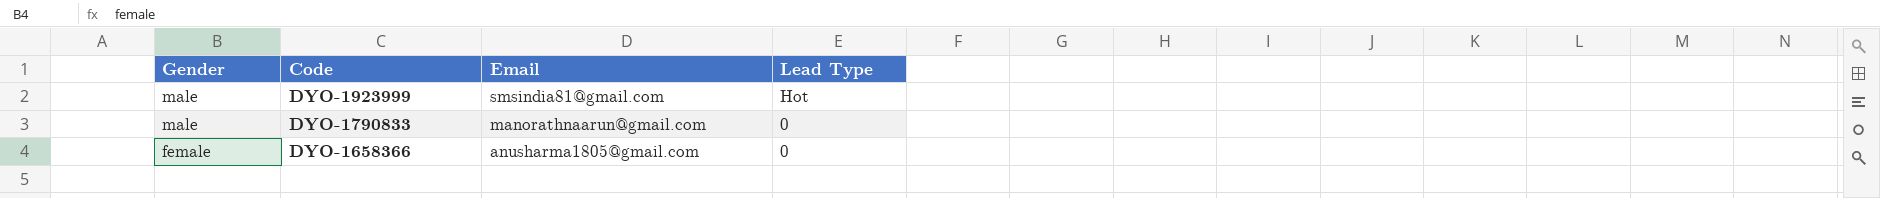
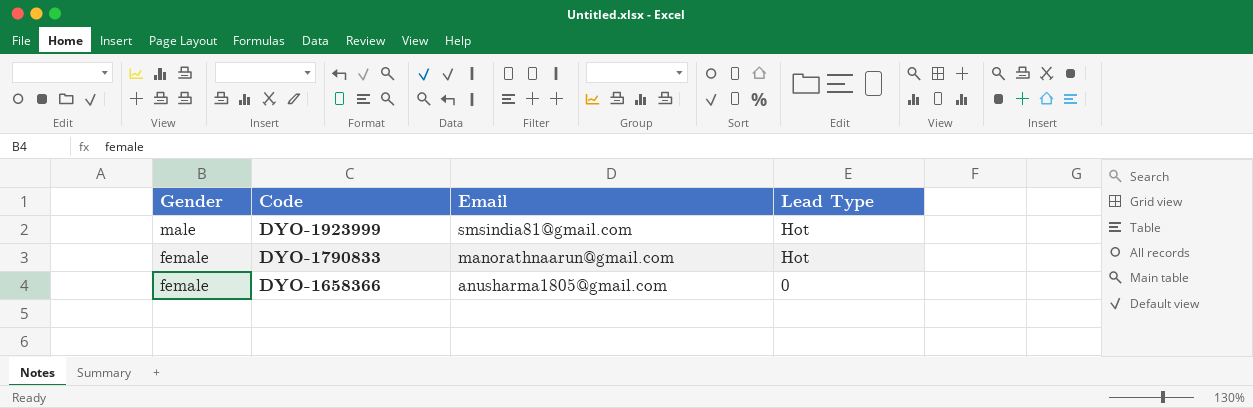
DYO-1790833 | Gender: male -> female
DYO-1790833 | Lead Type: 0 -> Hot

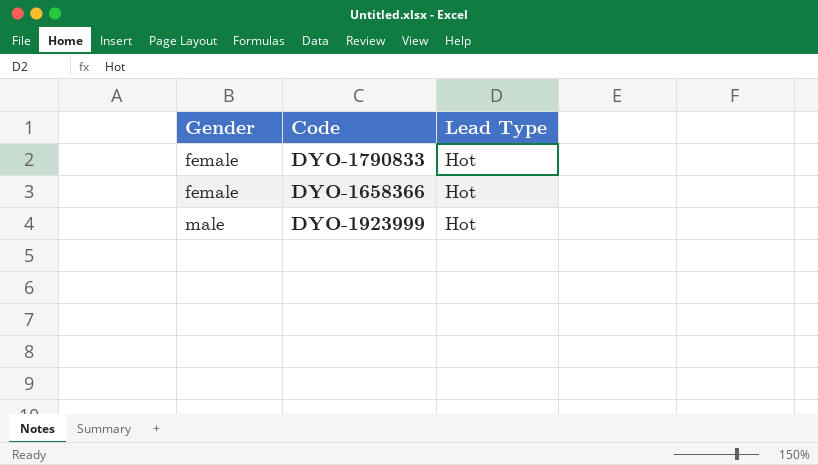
row order: Gender descending -> Gender ascending
column Email | position: 3 -> none
DYO-1658366 | Lead Type: 0 -> Hot

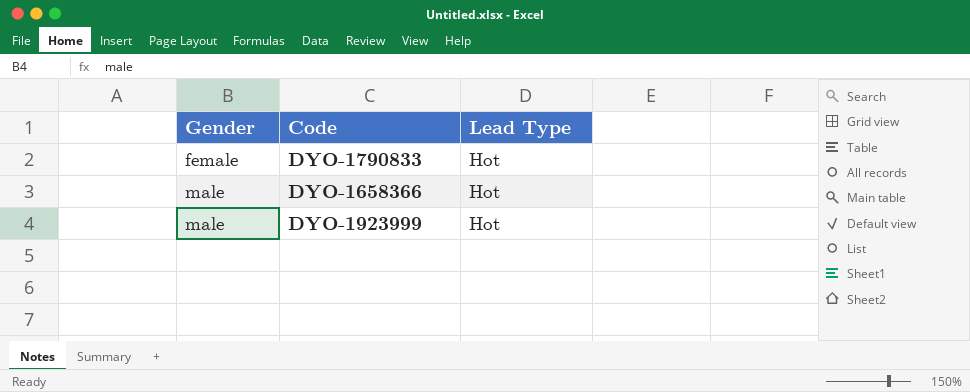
DYO-1658366 | Gender: female -> male

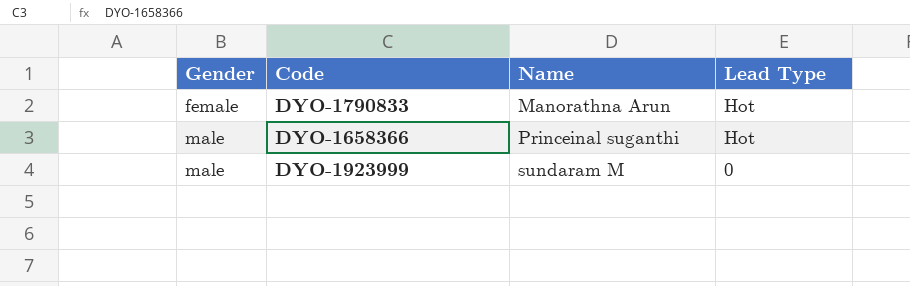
column Name | position: none -> 3
DYO-1923999 | Lead Type: Hot -> 0

